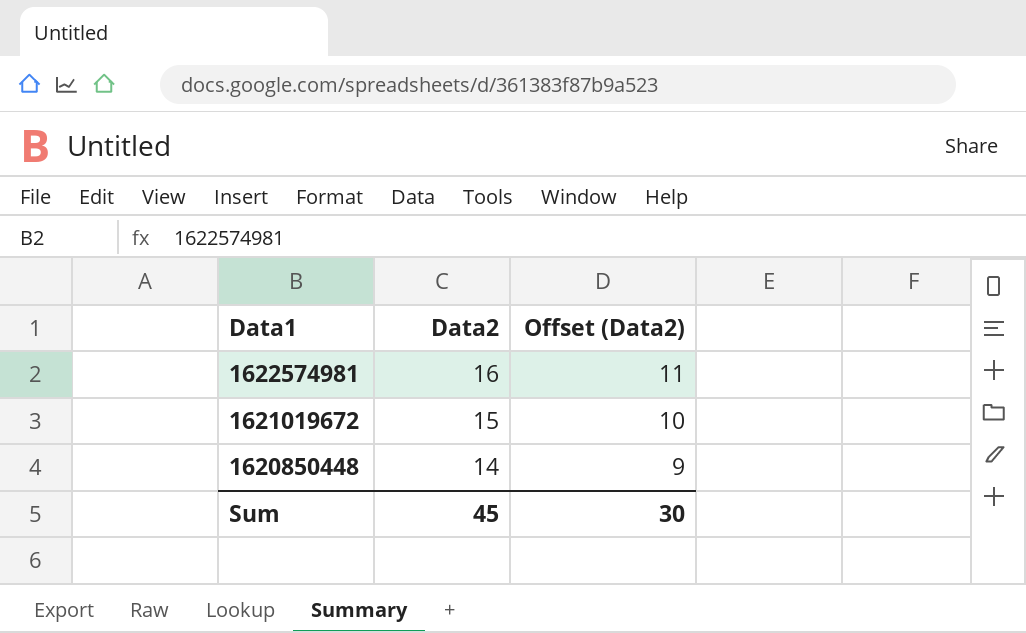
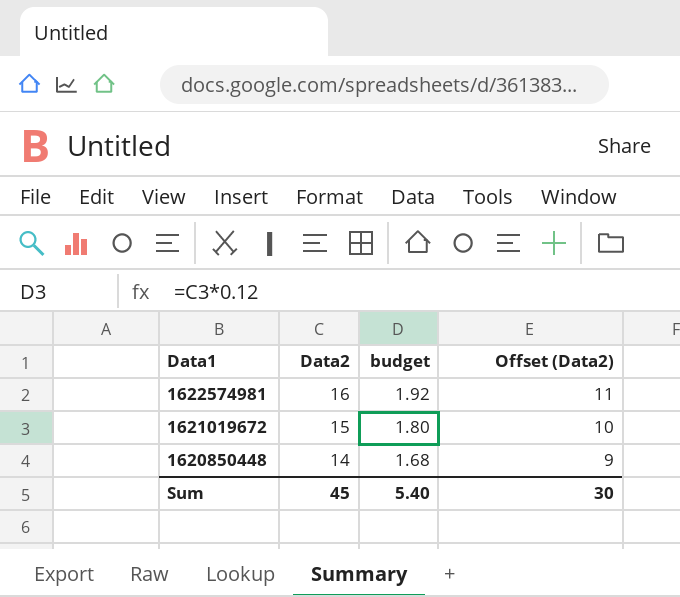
column budget | formula: none -> [Data2] * 0.12

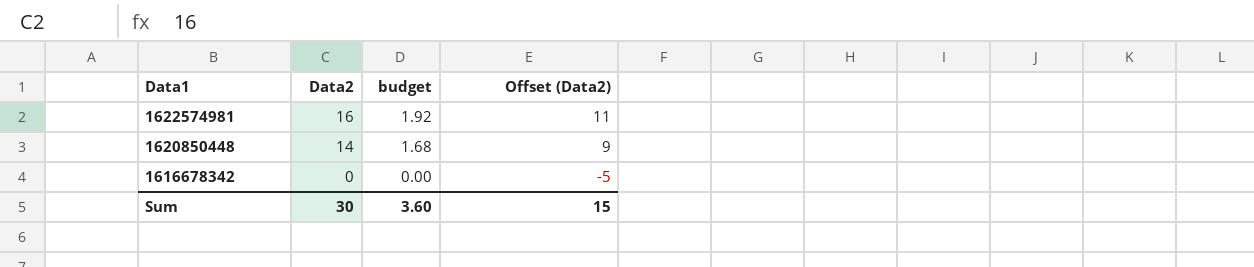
row 1621019672: 15 | 1.80 | 10 -> none
row 1616678342: none -> 0 | 0.00 | -5
Sum | Data2: 45 -> 30
Sum | budget: 5.40 -> 3.60
Sum | Offset (Data2): 30 -> 15

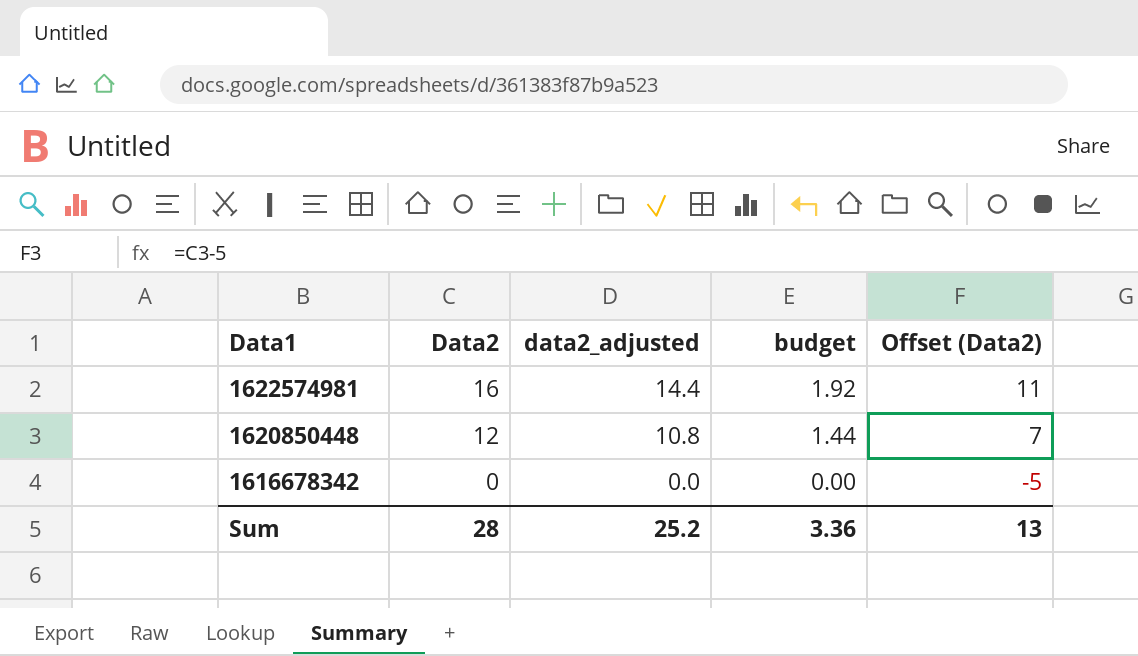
column data2_adjusted | formula: none -> [Data2] * 0.9
1620850448 | Data2: 14 -> 12
1620850448 | budget: 1.68 -> 1.44
1620850448 | Offset (Data2): 9 -> 7
Sum | Data2: 30 -> 28
Sum | budget: 3.60 -> 3.36
Sum | Offset (Data2): 15 -> 13

